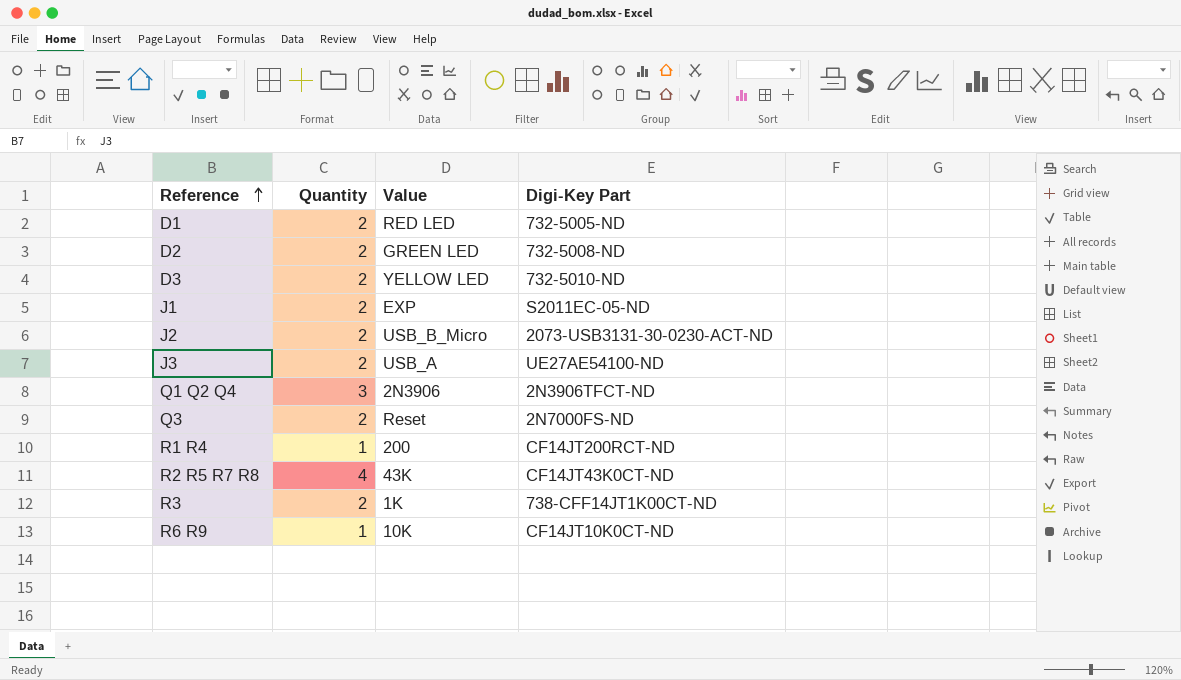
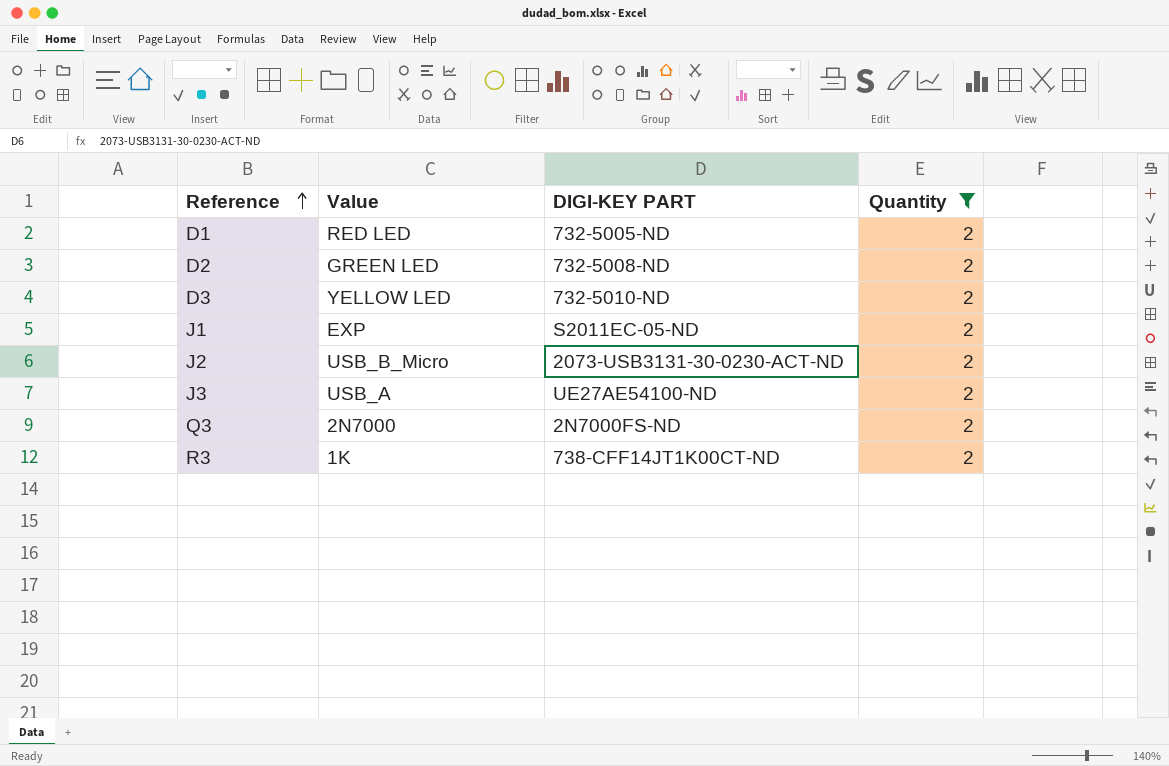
filter: none -> Quantity = 2
column name: Digi-Key Part -> DIGI-KEY PART
column Quantity | position: 2 -> 4
Q3 | Value: Reset -> 2N7000

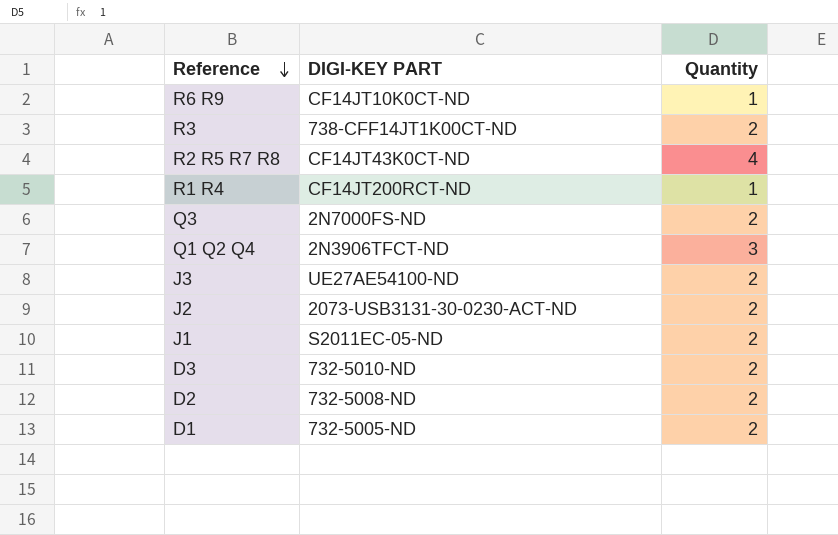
filter: Quantity = 2 -> none
row order: Reference ascending -> Reference descending
column Value | position: 2 -> none

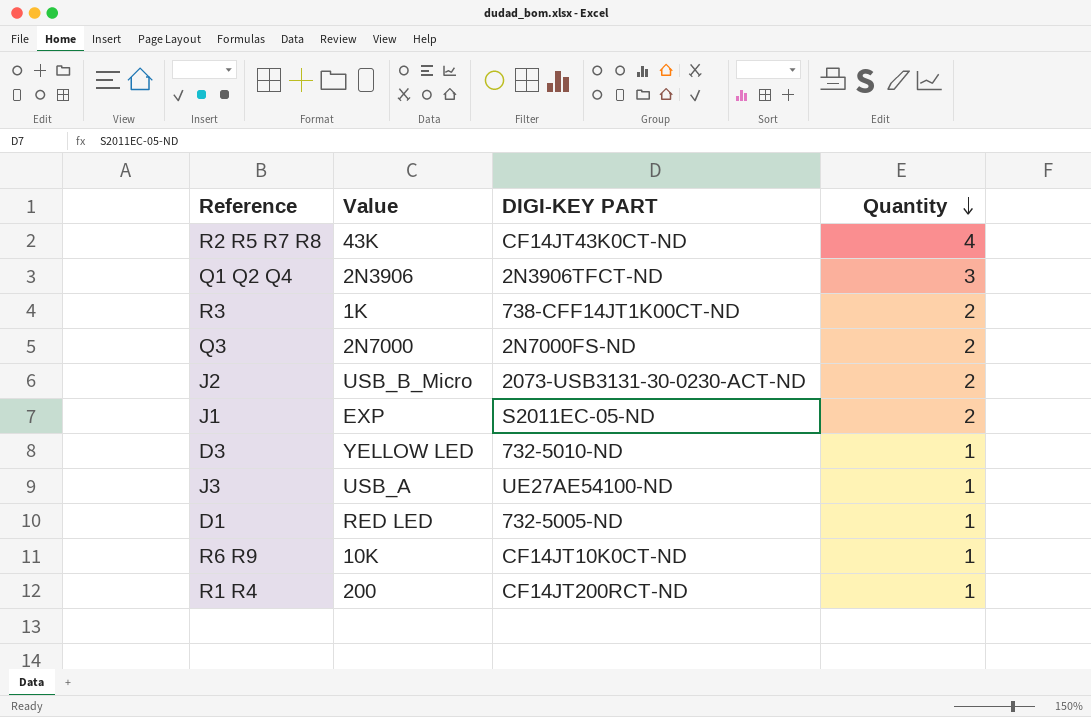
row order: Reference descending -> Quantity descending
column Value | position: none -> 2
row D2: 732-5008-ND | 2 -> none
D3 | Quantity: 2 -> 1
J3 | Quantity: 2 -> 1
D1 | Quantity: 2 -> 1

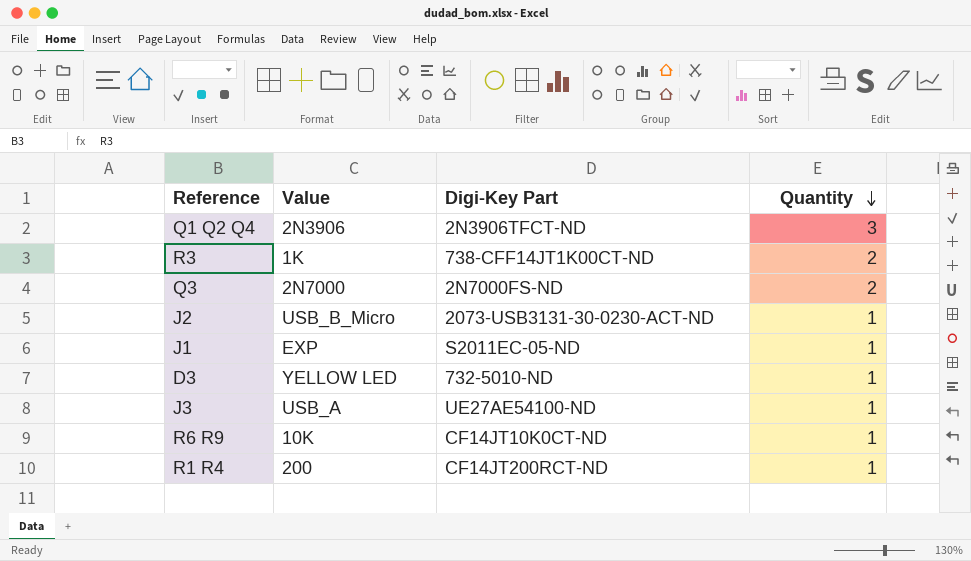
column name: DIGI-KEY PART -> Digi-Key Part
row R2 R5 R7 R8: 43K | CF14JT43K0CT-ND | 4 -> none
row D1: RED LED | 732-5005-ND | 1 -> none
J2 | Quantity: 2 -> 1
J1 | Quantity: 2 -> 1

